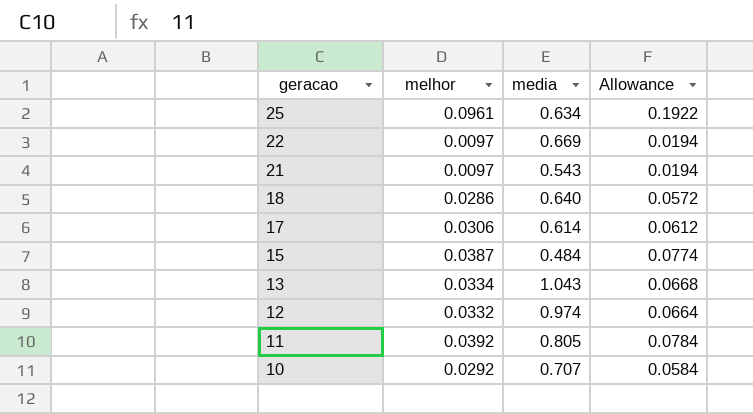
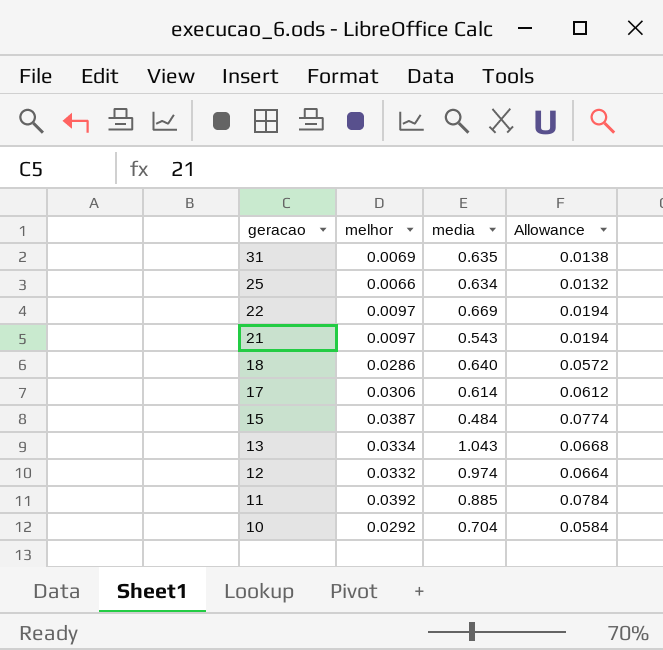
row 31: none -> 0.0069 | 0.635 | 0.0138
25 | melhor: 0.0961 -> 0.0066
25 | Allowance: 0.1922 -> 0.0132
11 | media: 0.805 -> 0.885
10 | media: 0.707 -> 0.704

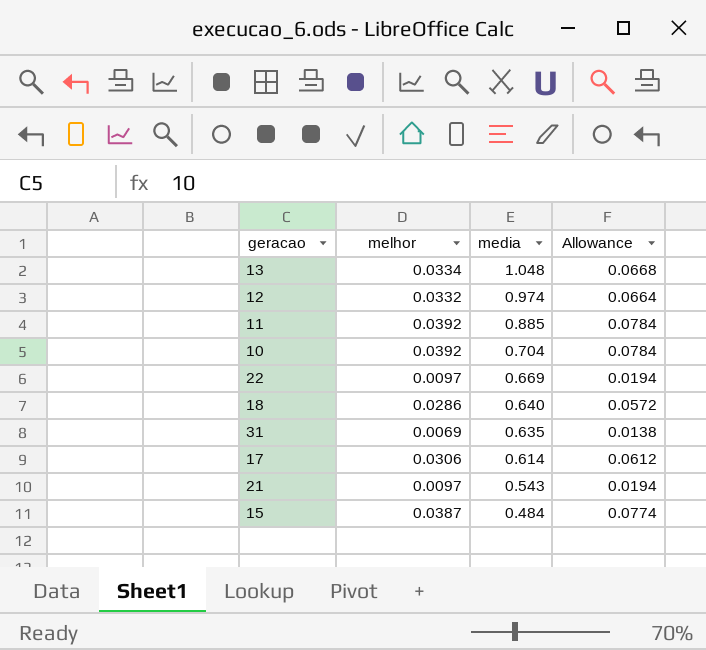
row order: geracao descending -> media descending
row 25: 0.0066 | 0.634 | 0.0132 -> none
13 | media: 1.043 -> 1.048
10 | melhor: 0.0292 -> 0.0392
10 | Allowance: 0.0584 -> 0.0784

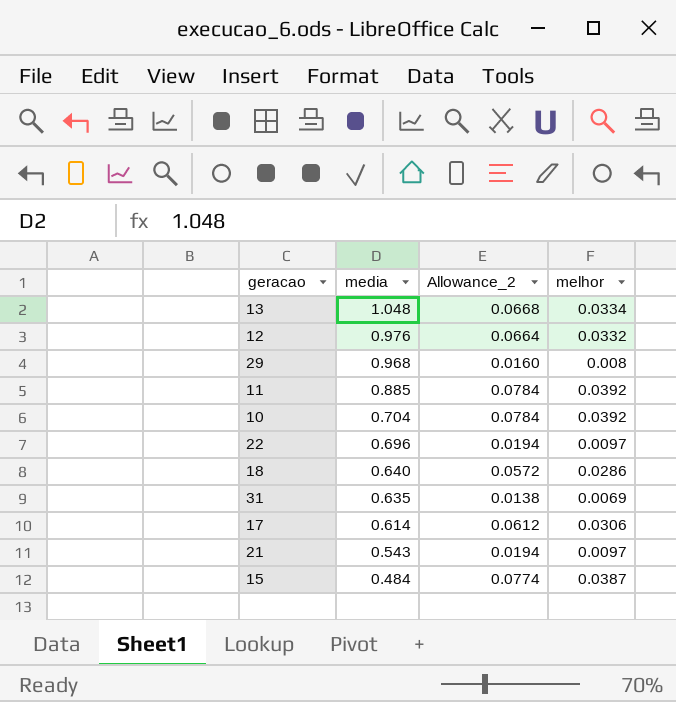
column name: Allowance -> Allowance_2
column melhor | position: 2 -> 4
12 | media: 0.974 -> 0.976
row 29: none -> 0.968 | 0.0160 | 0.008
22 | media: 0.669 -> 0.696

